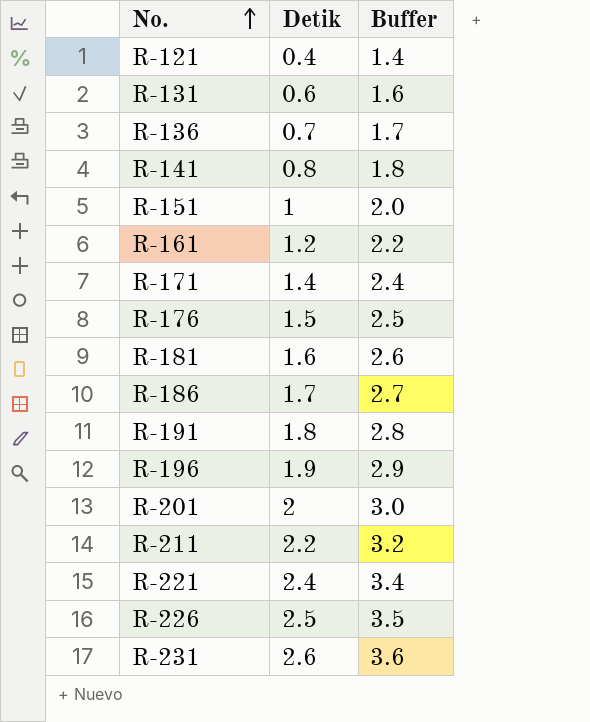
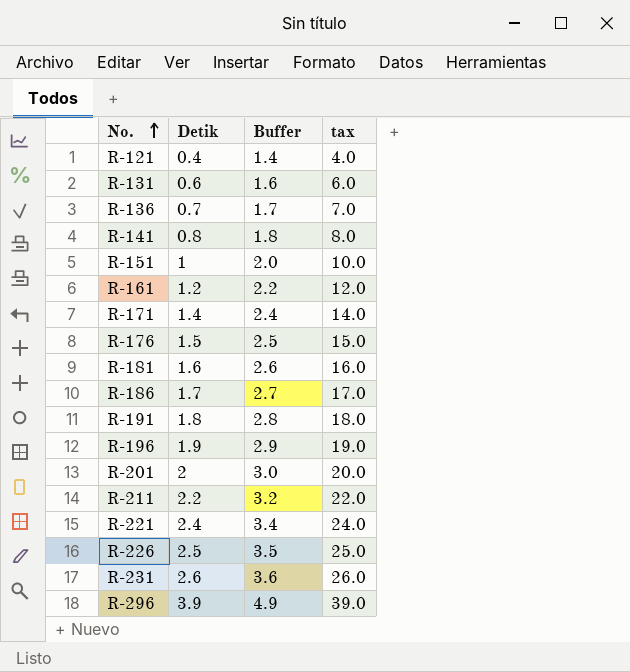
column tax | formula: none -> [Detik] * 10
row R-296: none -> 3.9 | 4.9 | 39.0

